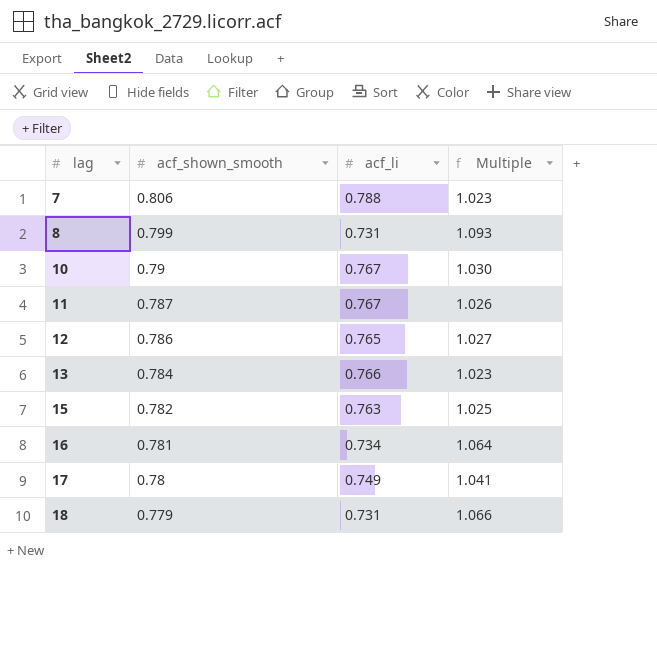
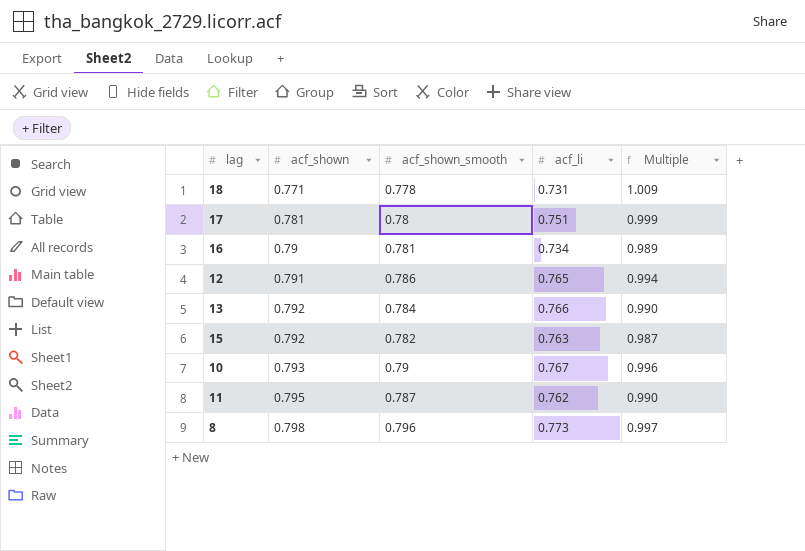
row order: lag ascending -> acf_shown ascending
column acf_shown | position: none -> 2
column Multiple | formula: [acf_shown_smooth] / [acf_li] -> [acf_shown_smooth] / [acf_shown]
row 7: 0.806 | 0.788 | 1.023 -> none
18 | acf_shown_smooth: 0.779 -> 0.778
17 | acf_li: 0.749 -> 0.751
11 | acf_li: 0.767 -> 0.762
8 | acf_shown_smooth: 0.799 -> 0.796
8 | acf_li: 0.731 -> 0.773

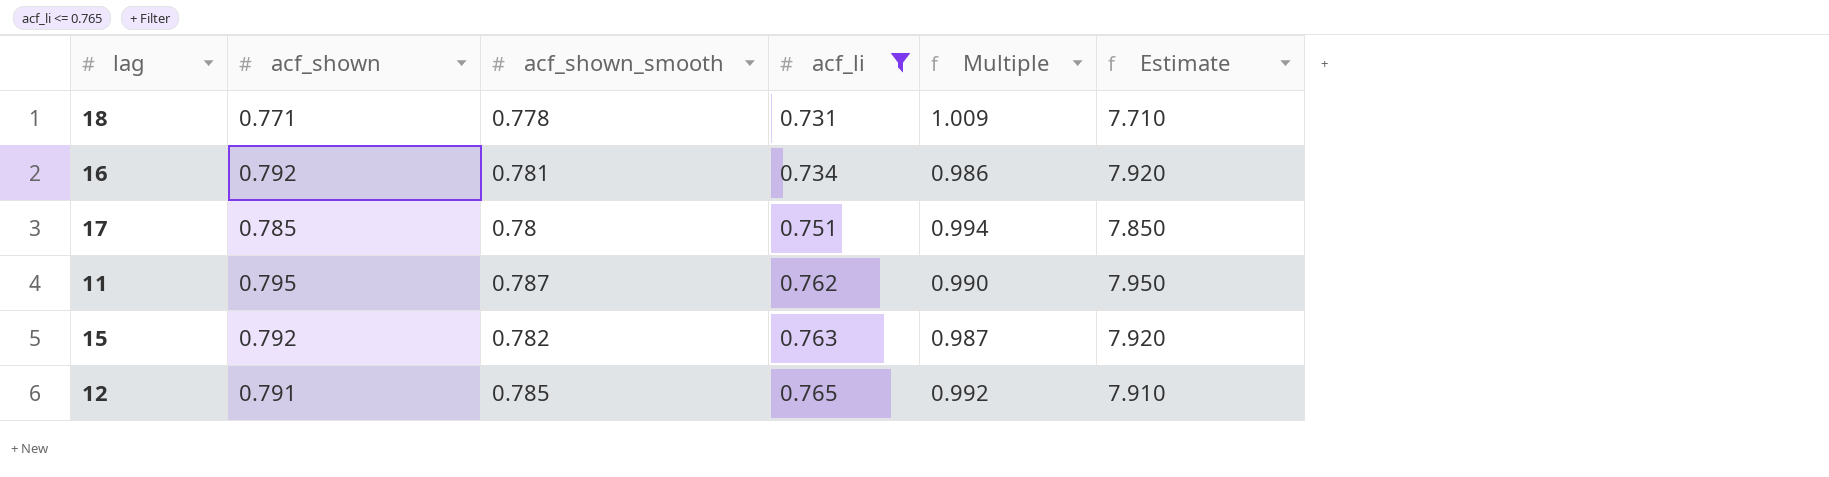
filter: none -> acf_li <= 0.765
row order: acf_shown ascending -> acf_li ascending
column Estimate | formula: none -> [acf_shown] * 10
16 | acf_shown: 0.79 -> 0.792
16 | Multiple: 0.989 -> 0.986
17 | acf_shown: 0.781 -> 0.785
17 | Multiple: 0.999 -> 0.994
12 | acf_shown_smooth: 0.786 -> 0.785
12 | Multiple: 0.994 -> 0.992

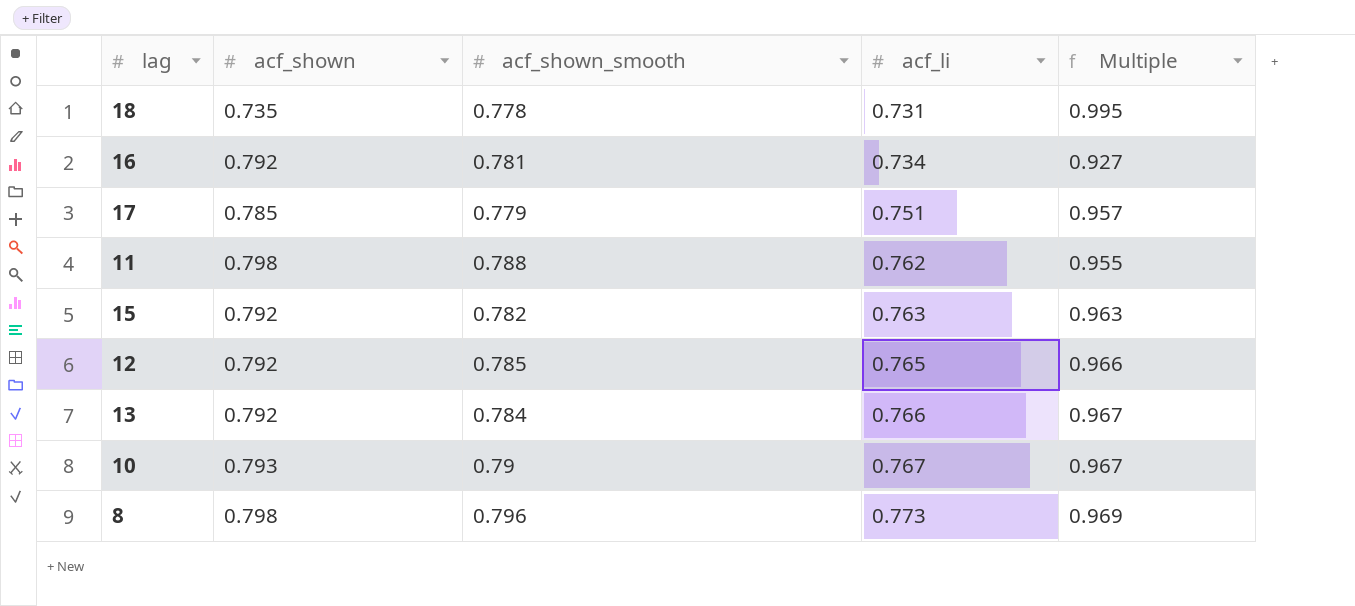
filter: acf_li <= 0.765 -> none
column Estimate | formula: [acf_shown] * 10 -> none
column Multiple | formula: [acf_shown_smooth] / [acf_shown] -> [acf_li] / [acf_shown]
18 | acf_shown: 0.771 -> 0.735
17 | acf_shown_smooth: 0.78 -> 0.779
11 | acf_shown: 0.795 -> 0.798
11 | acf_shown_smooth: 0.787 -> 0.788
12 | acf_shown: 0.791 -> 0.792

